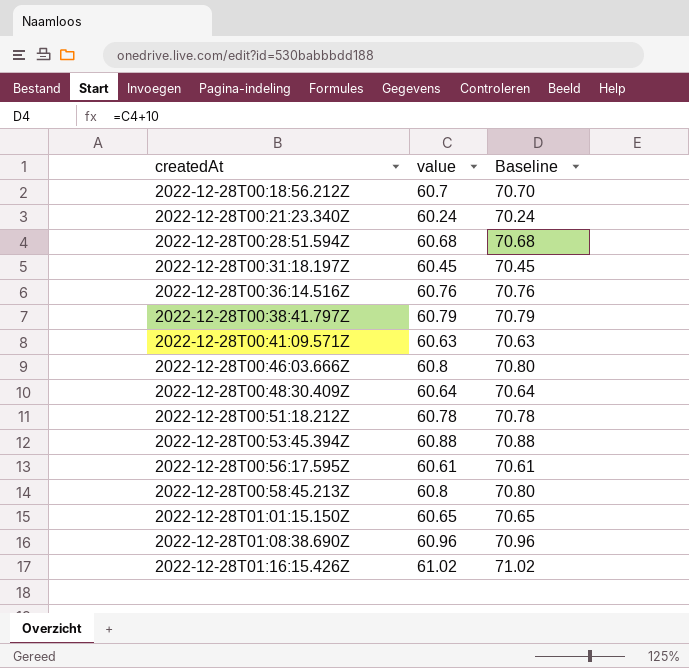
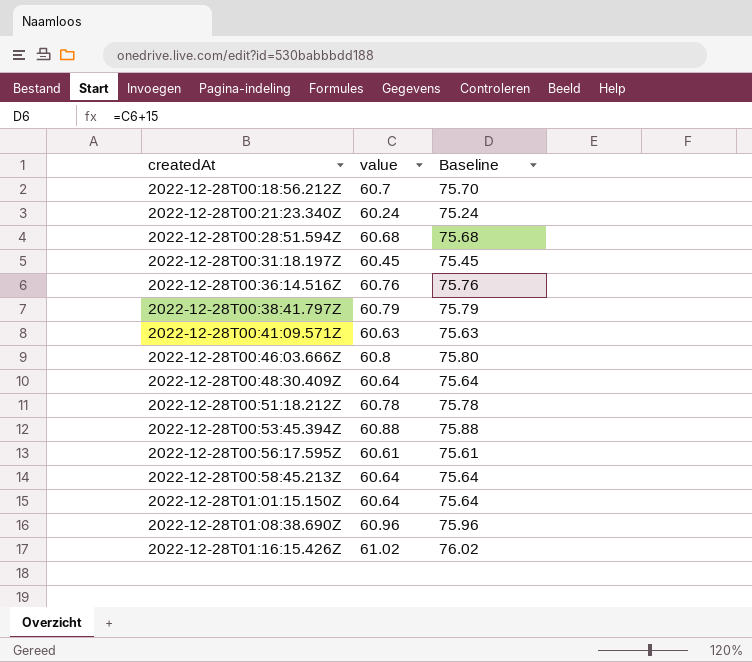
column Baseline | formula: [value] + 10 -> [value] + 15
2022-12-28T00:58:45.213Z | value: 60.8 -> 60.64
2022-12-28T01:01:15.150Z | value: 60.65 -> 60.64

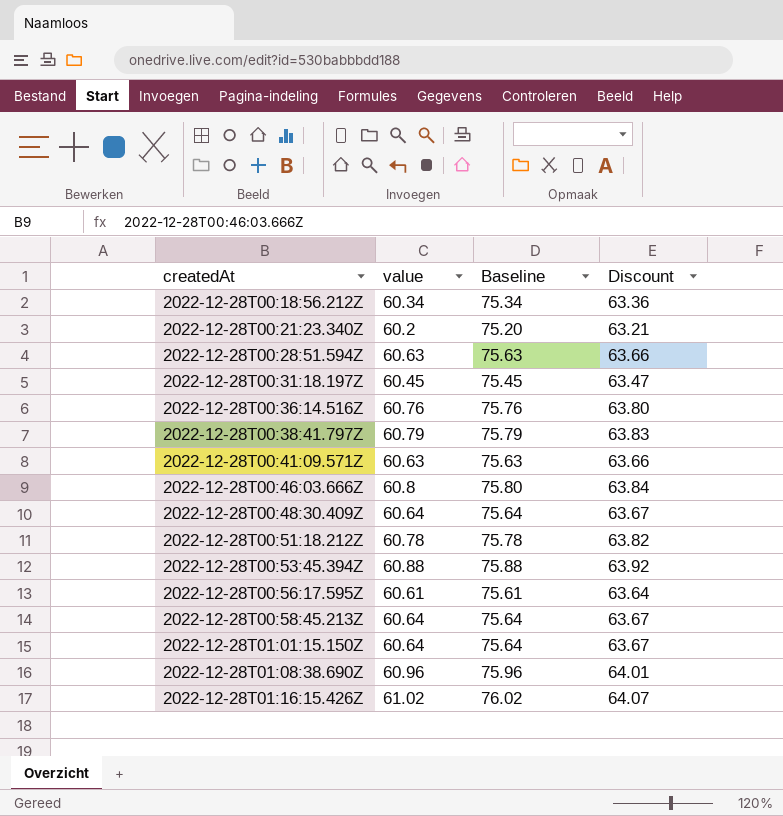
column Discount | formula: none -> [value] * 1.05
2022-12-28T00:18:56.212Z | value: 60.7 -> 60.34
2022-12-28T00:18:56.212Z | Baseline: 75.70 -> 75.34
2022-12-28T00:21:23.340Z | value: 60.24 -> 60.2
2022-12-28T00:21:23.340Z | Baseline: 75.24 -> 75.20
2022-12-28T00:28:51.594Z | value: 60.68 -> 60.63
2022-12-28T00:28:51.594Z | Baseline: 75.68 -> 75.63

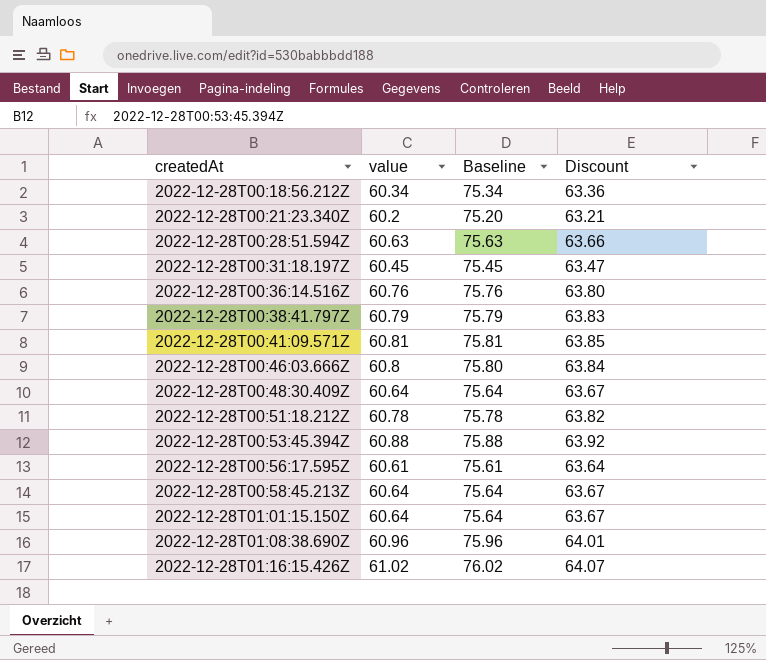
2022-12-28T00:41:09.571Z | value: 60.63 -> 60.81
2022-12-28T00:41:09.571Z | Baseline: 75.63 -> 75.81
2022-12-28T00:41:09.571Z | Discount: 63.66 -> 63.85

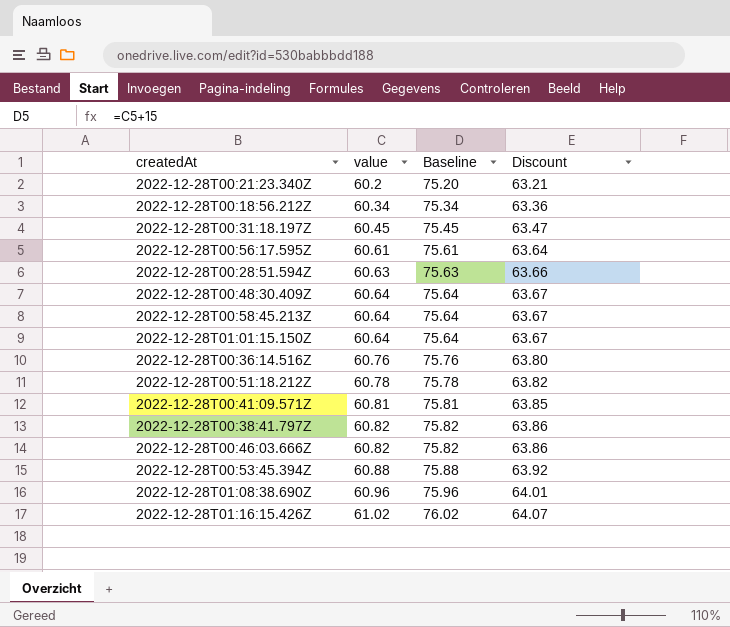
row order: createdAt ascending -> value ascending
2022-12-28T00:38:41.797Z | value: 60.79 -> 60.82
2022-12-28T00:38:41.797Z | Baseline: 75.79 -> 75.82
2022-12-28T00:38:41.797Z | Discount: 63.83 -> 63.86
2022-12-28T00:46:03.666Z | value: 60.8 -> 60.82
2022-12-28T00:46:03.666Z | Baseline: 75.80 -> 75.82
2022-12-28T00:46:03.666Z | Discount: 63.84 -> 63.86

